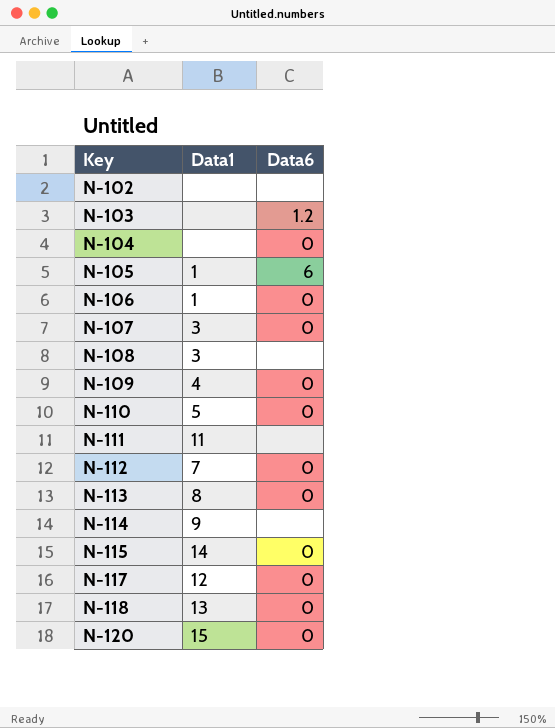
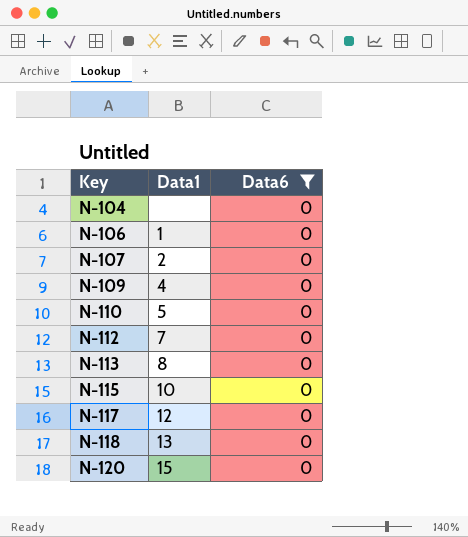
filter: none -> Data6 = 0
N-107 | Data1: 3 -> 2
N-115 | Data1: 14 -> 10

